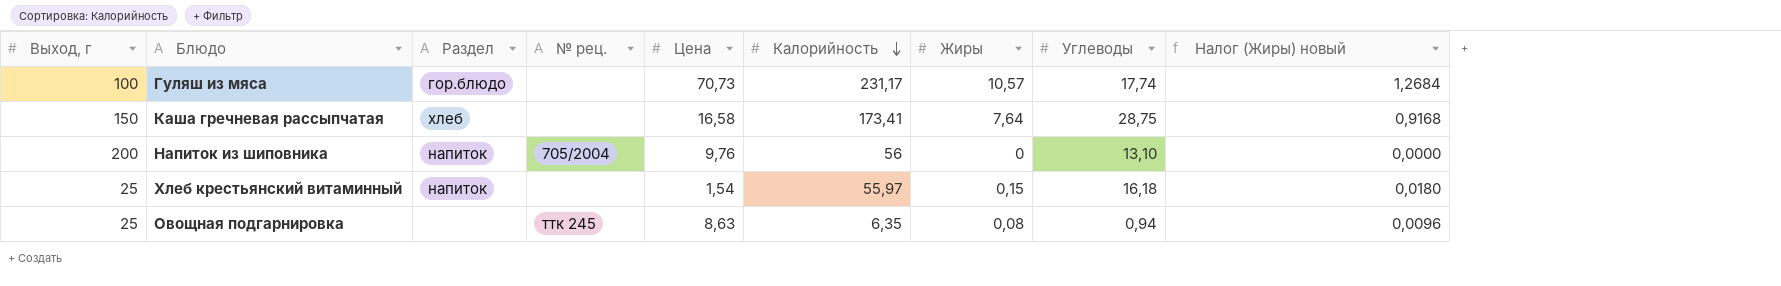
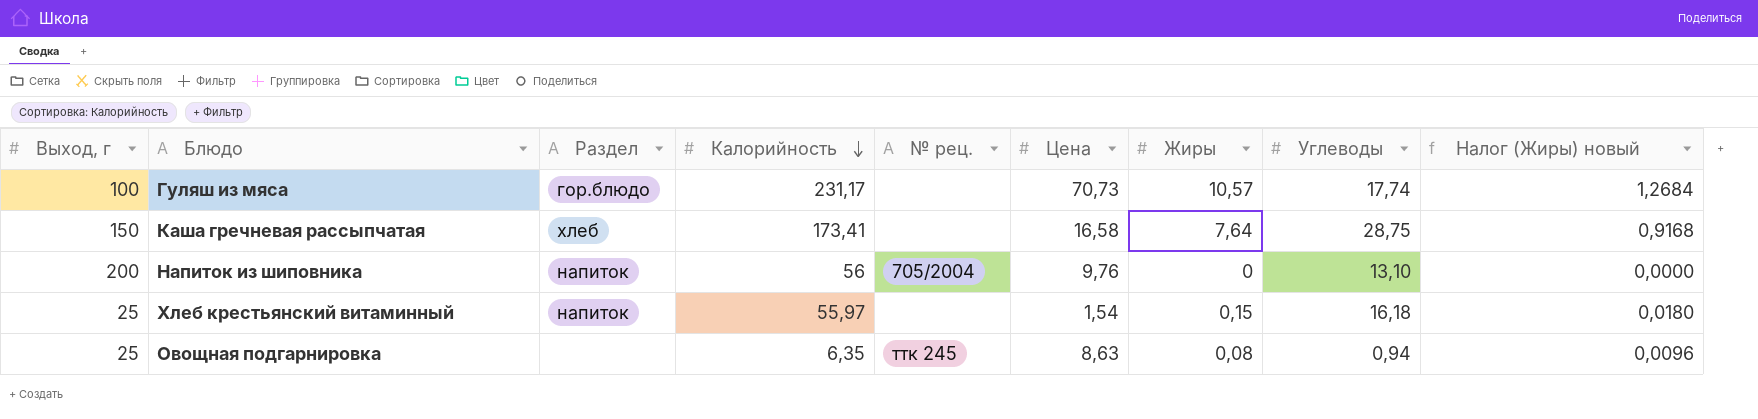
column Калорийность | position: 6 -> 4

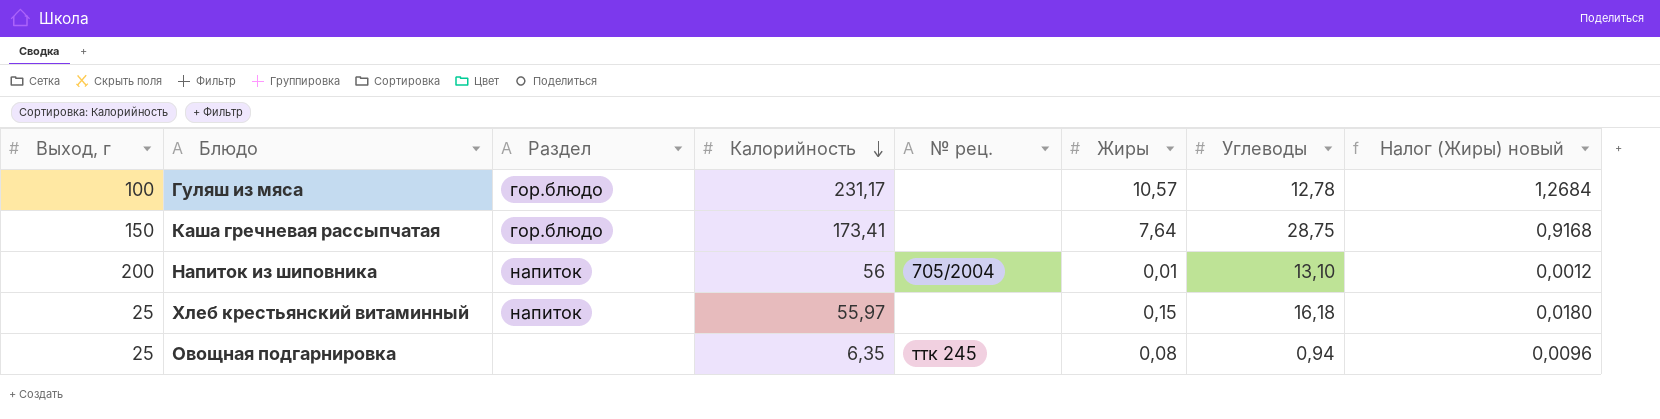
column Цена | position: 6 -> none
Гуляш из мяса | Углеводы: 17,74 -> 12,78
Каша гречневая рассыпчатая | Раздел: хлеб -> гор.блюдо
Напиток из шиповника | Жиры: 0 -> 0,01
Напиток из шиповника | Налог (Жиры) новый: 0,0000 -> 0,0012

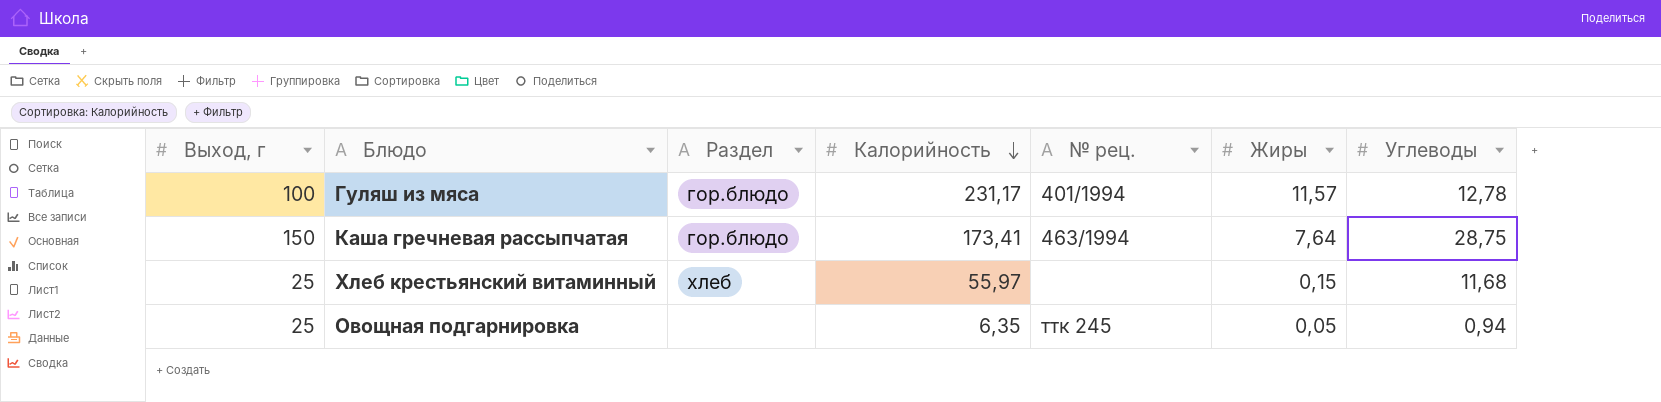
column Налог (Жиры) новый | formula: [Жиры] * 0,12 -> none
row Напиток из шиповника: 200 | напиток | 56 | 705/2004 | 0,01 | 13,10 | 0,0012 -> none
Гуляш из мяса | № рец.: none -> 401/1994
Гуляш из мяса | Жиры: 10,57 -> 11,57
Каша гречневая рассыпчатая | № рец.: none -> 463/1994
Хлеб крестьянский витаминный | Раздел: напиток -> хлеб
Хлеб крестьянский витаминный | Углеводы: 16,18 -> 11,68
Овощная подгарнировка | Жиры: 0,08 -> 0,05

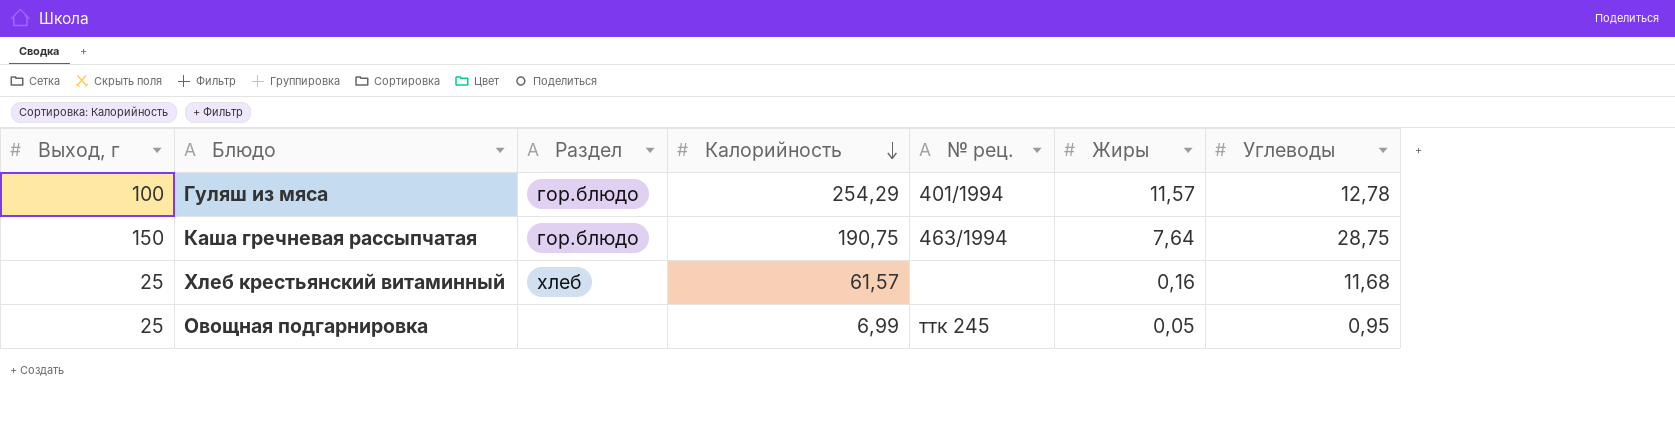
Гуляш из мяса | Калорийность: 231,17 -> 254,29
Каша гречневая рассыпчатая | Калорийность: 173,41 -> 190,75
Хлеб крестьянский витаминный | Калорийность: 55,97 -> 61,57
Хлеб крестьянский витаминный | Жиры: 0,15 -> 0,16
Овощная подгарнировка | Калорийность: 6,35 -> 6,99
Овощная подгарнировка | Углеводы: 0,94 -> 0,95

